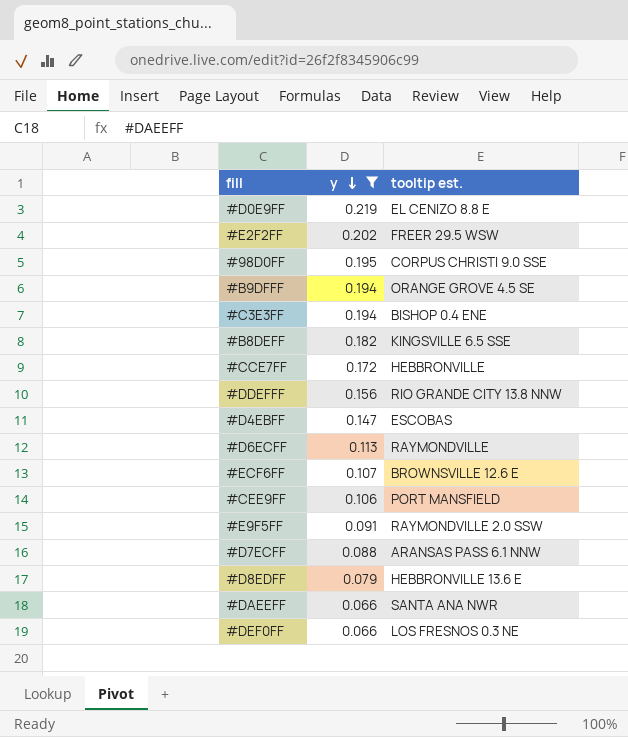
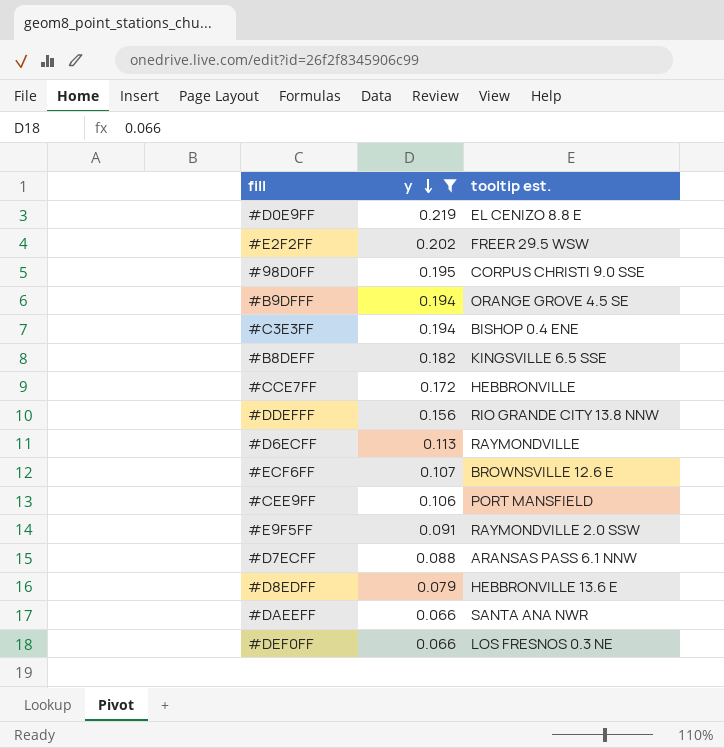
row #D4EBFF: 0.147 | ESCOBAS -> none

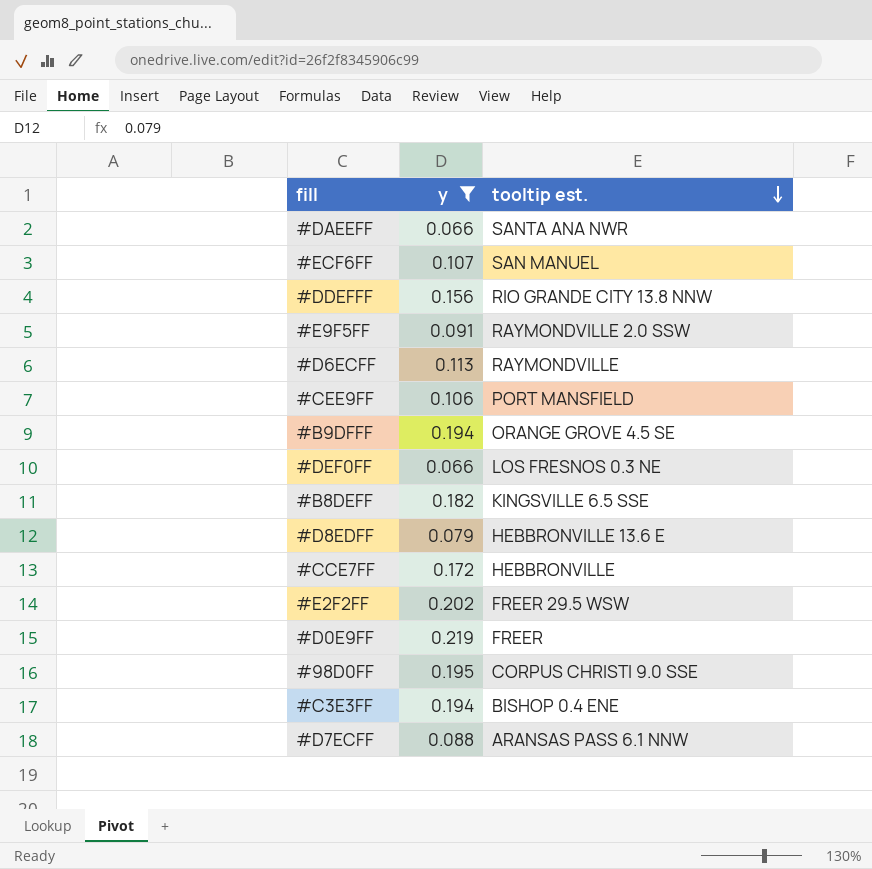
row order: y descending -> tooltip est. descending
#ECF6FF | tooltip est.: BROWNSVILLE 12.6 E -> SAN MANUEL
#D0E9FF | tooltip est.: EL CENIZO 8.8 E -> FREER

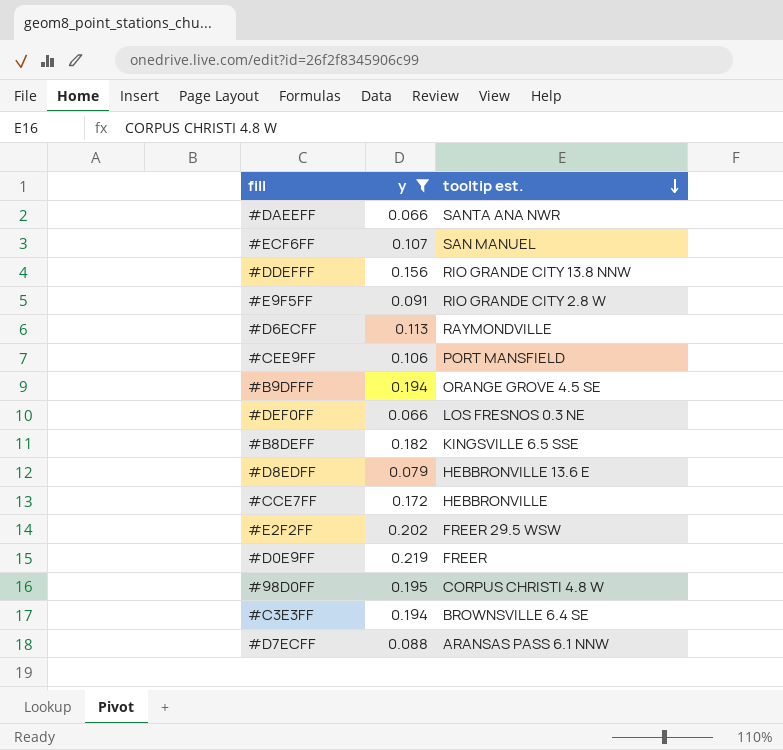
#E9F5FF | tooltip est.: RAYMONDVILLE 2.0 SSW -> RIO GRANDE CITY 2.8 W
#98D0FF | tooltip est.: CORPUS CHRISTI 9.0 SSE -> CORPUS CHRISTI 4.8 W
#C3E3FF | tooltip est.: BISHOP 0.4 ENE -> BROWNSVILLE 6.4 SE

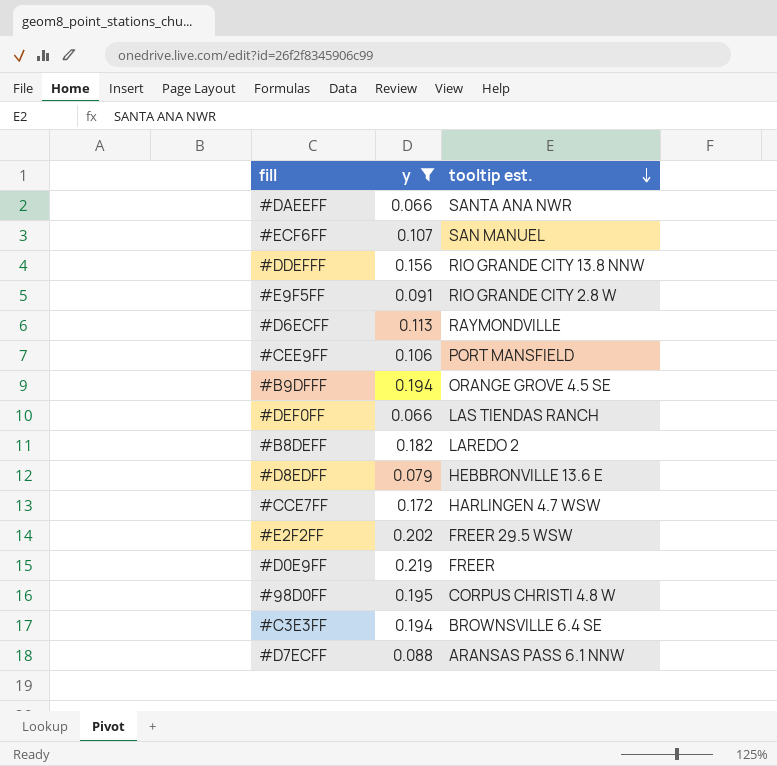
#DEF0FF | tooltip est.: LOS FRESNOS 0.3 NE -> LAS TIENDAS RANCH
#B8DEFF | tooltip est.: KINGSVILLE 6.5 SSE -> LAREDO 2
#CCE7FF | tooltip est.: HEBBRONVILLE -> HARLINGEN 4.7 WSW

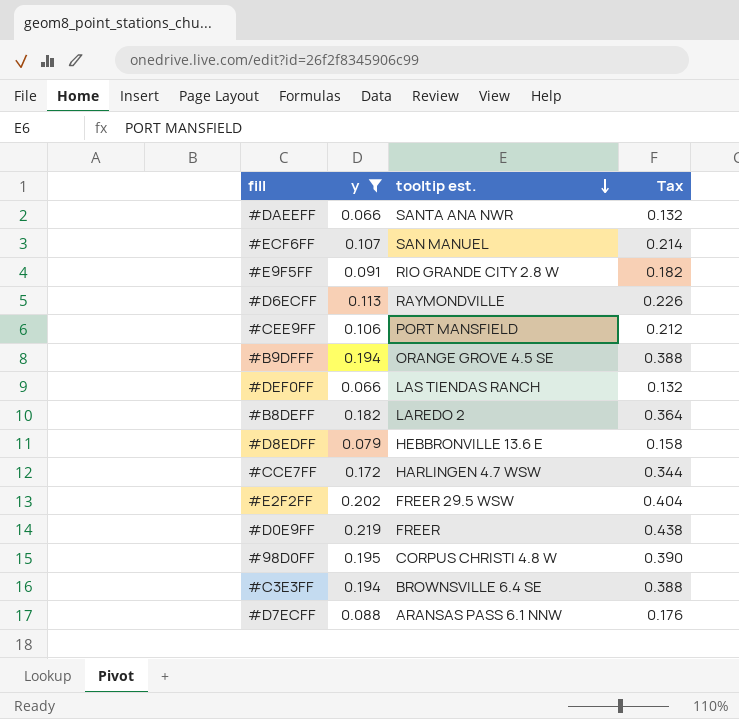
column Tax | formula: none -> [y] * 2
row #DDEFFF: 0.156 | RIO GRANDE CITY 13.8 NNW -> none

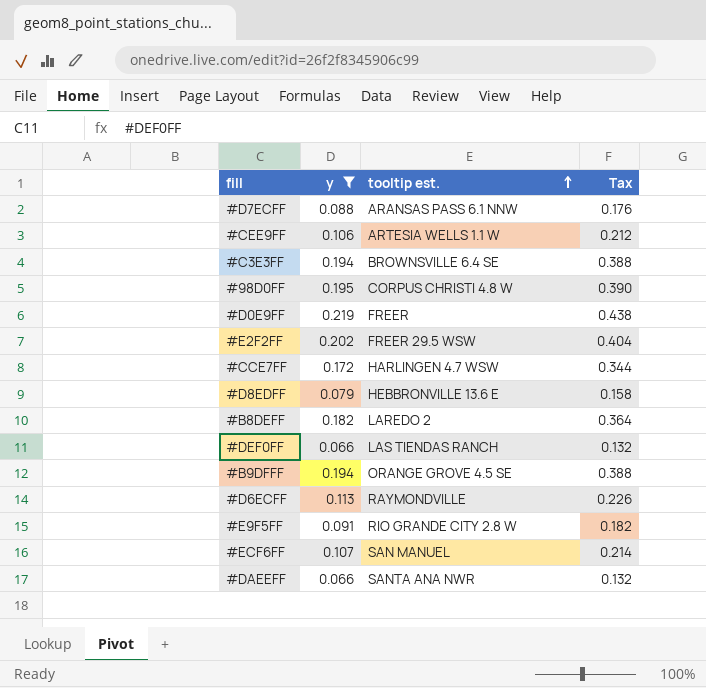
row order: tooltip est. descending -> tooltip est. ascending
#CEE9FF | tooltip est.: PORT MANSFIELD -> ARTESIA WELLS 1.1 W

